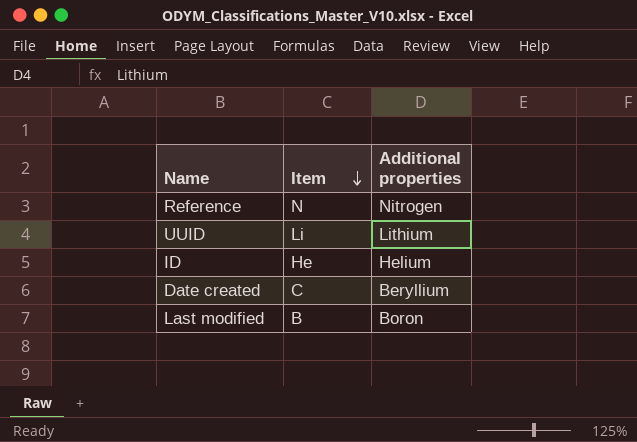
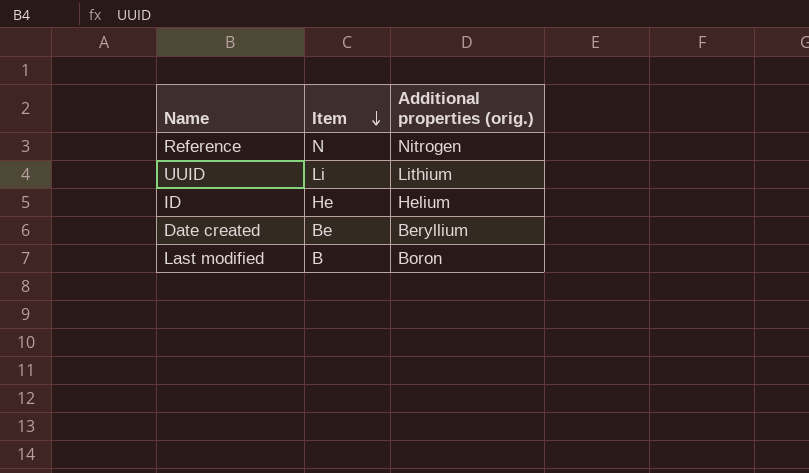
column name: Additional properties -> Additional properties (orig.)
Date created | Item: C -> Be

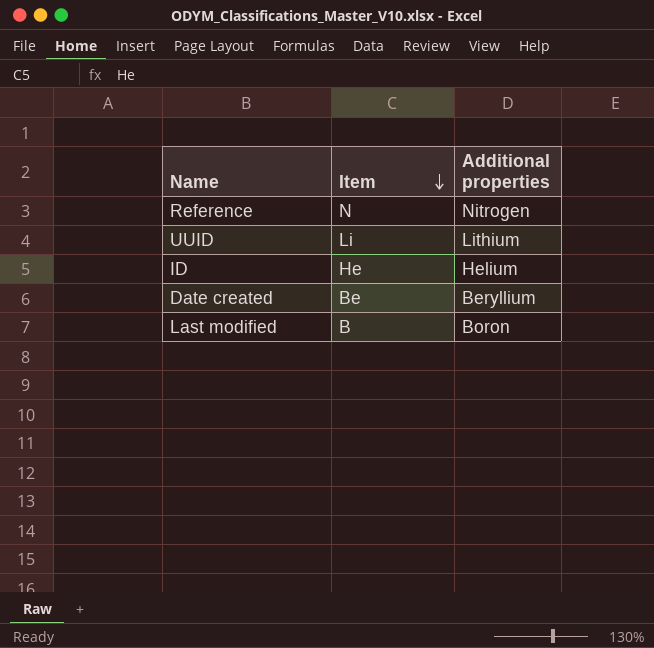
column name: Additional properties (orig.) -> Additional properties

